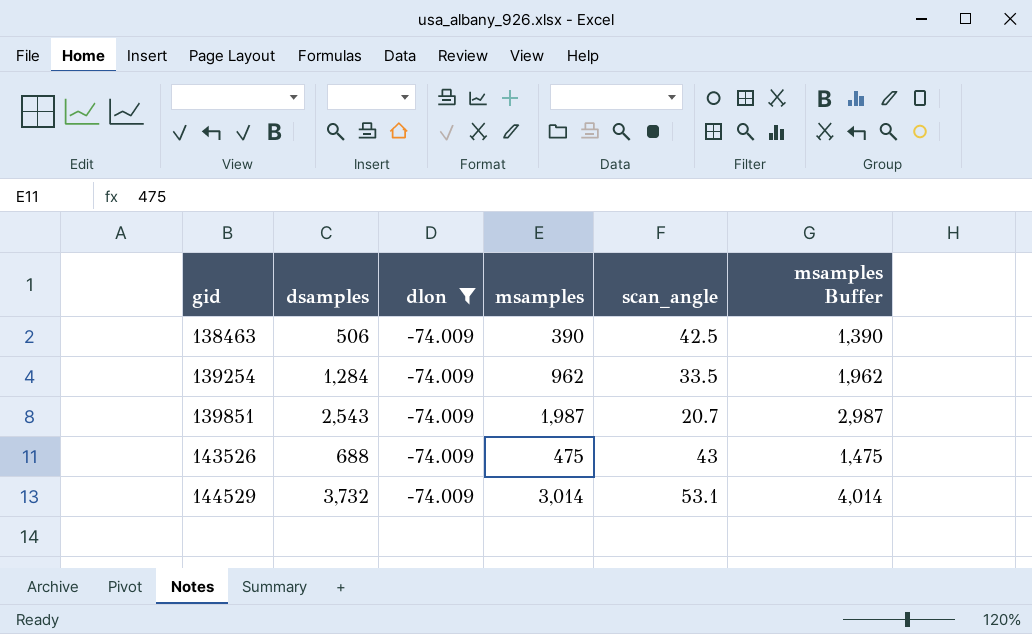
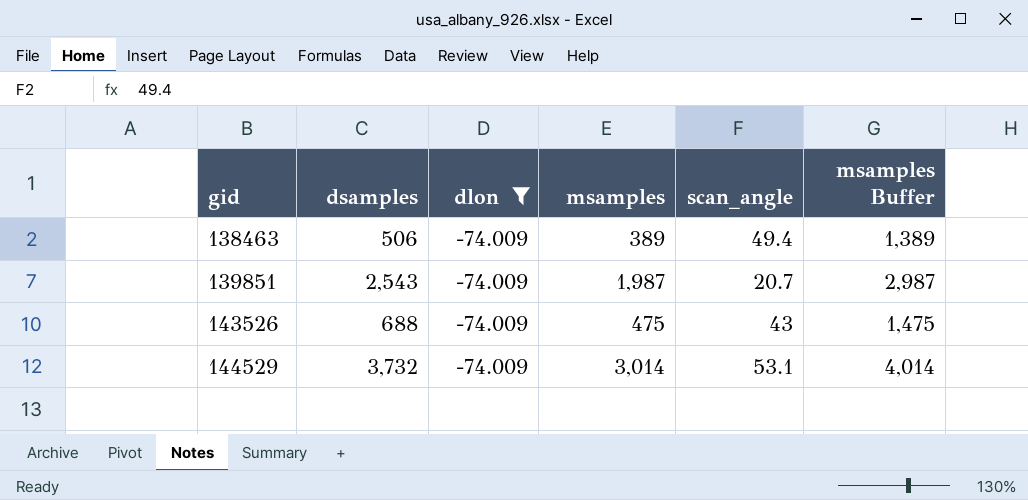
row 139254: 1,284 | -74.009 | 962 | 33.5 | 1,962 -> none
138463 | msamples: 390 -> 389
138463 | scan_angle: 42.5 -> 49.4
138463 | msamples Buffer: 1,390 -> 1,389

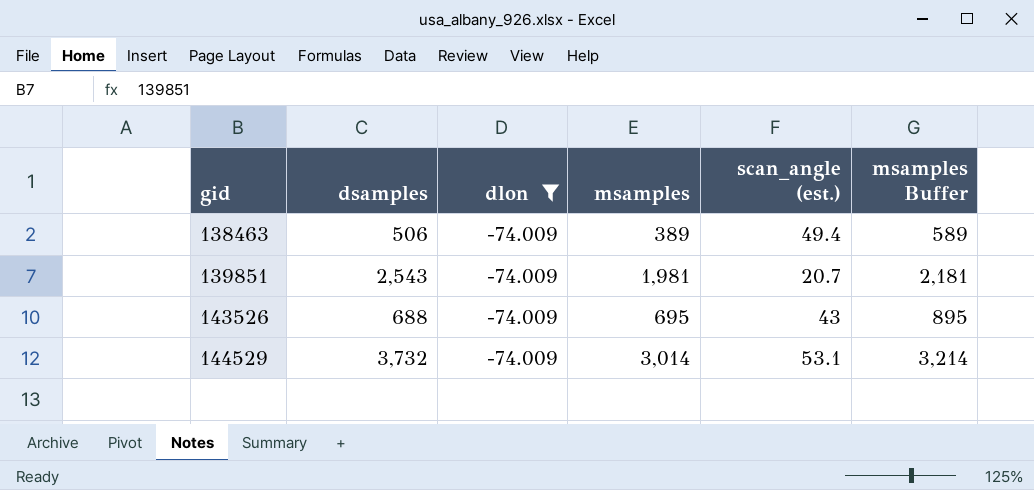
column name: scan_angle -> scan_angle (est.)
column msamples Buffer | formula: [msamples] + 1000 -> [msamples] + 200
139851 | msamples: 1,987 -> 1,981
143526 | msamples: 475 -> 695

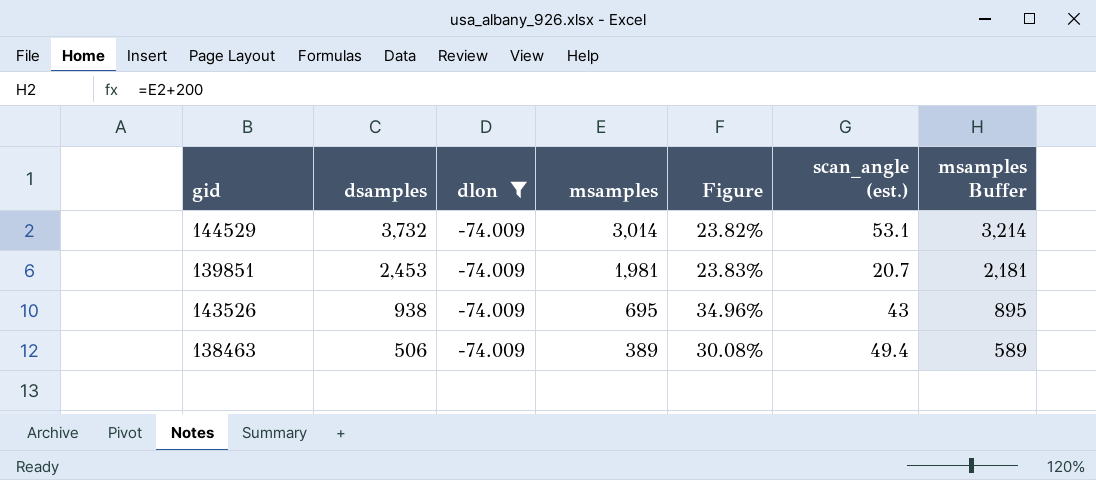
row order: gid ascending -> dsamples descending
column Figure | formula: none -> ([dsamples] - [msamples]) / [msamples]
139851 | dsamples: 2,543 -> 2,453
143526 | dsamples: 688 -> 938

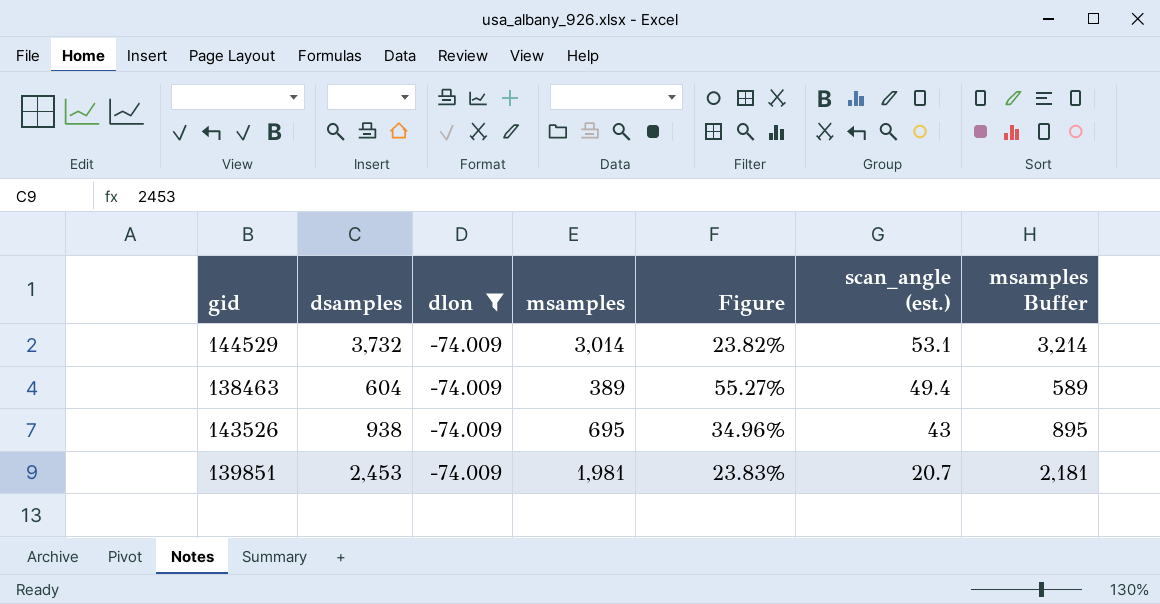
row order: dsamples descending -> scan_angle (est.) descending
138463 | dsamples: 506 -> 604
138463 | Figure: 30.08% -> 55.27%

